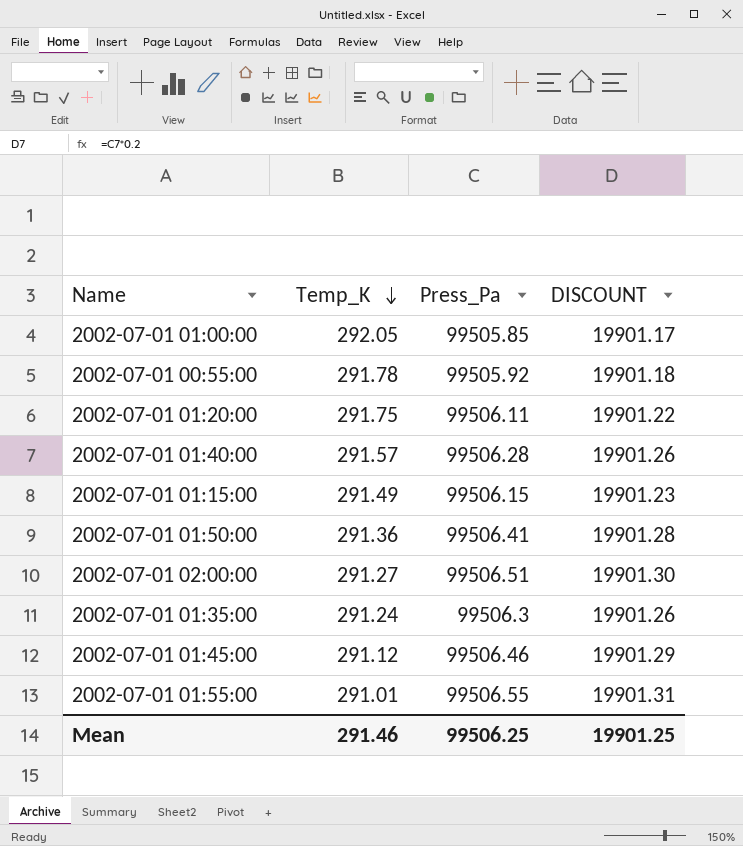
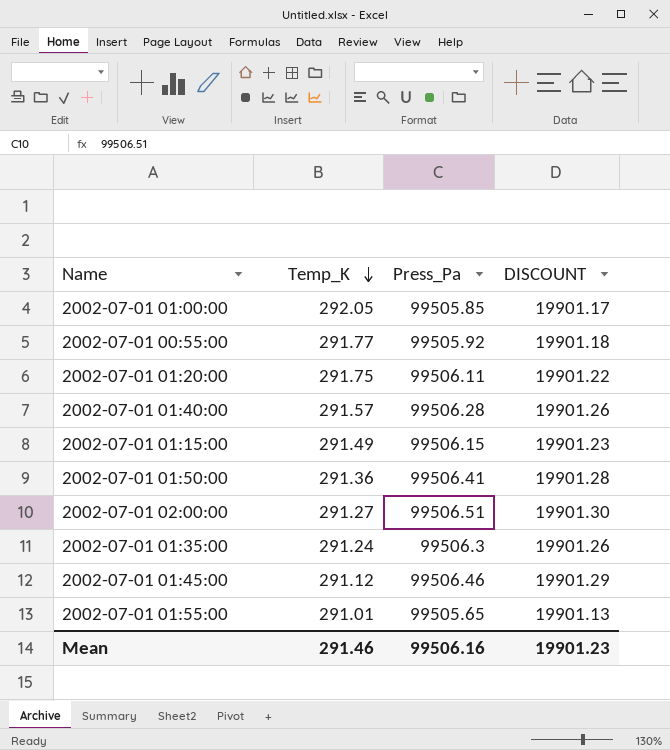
2002-07-01 00:55:00 | Temp_K: 291.78 -> 291.77
2002-07-01 01:55:00 | Press_Pa: 99506.55 -> 99505.65
2002-07-01 01:55:00 | DISCOUNT: 19901.31 -> 19901.13
Mean | Press_Pa: 99506.25 -> 99506.16
Mean | DISCOUNT: 19901.25 -> 19901.23

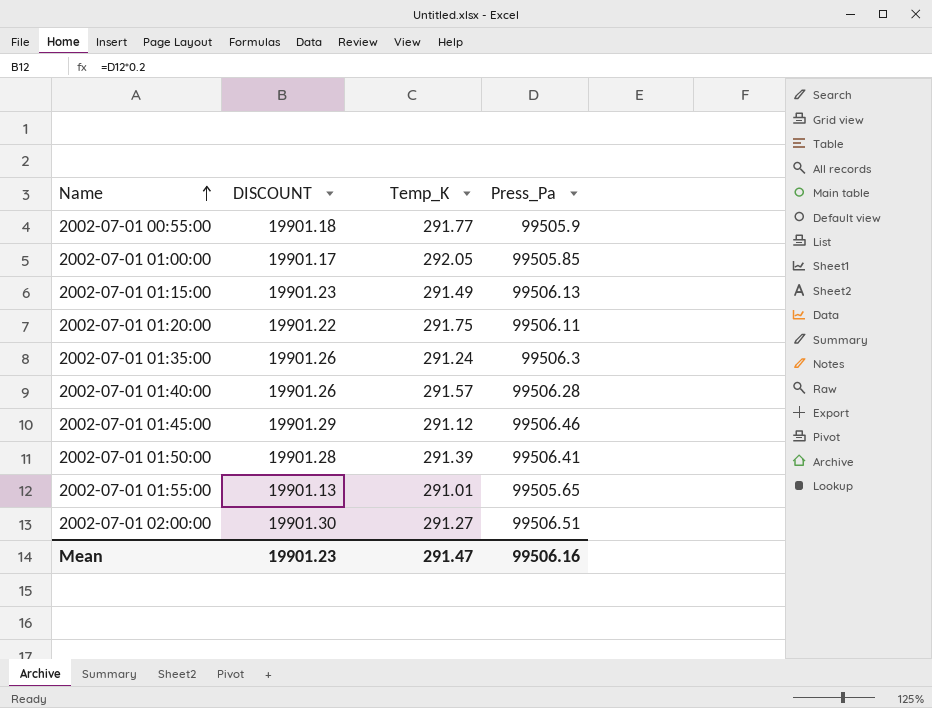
row order: Temp_K descending -> Name ascending
column DISCOUNT | position: 4 -> 2
2002-07-01 00:55:00 | Press_Pa: 99505.92 -> 99505.9
2002-07-01 01:15:00 | Press_Pa: 99506.15 -> 99506.13
2002-07-01 01:50:00 | Temp_K: 291.36 -> 291.39
Mean | Temp_K: 291.46 -> 291.47

